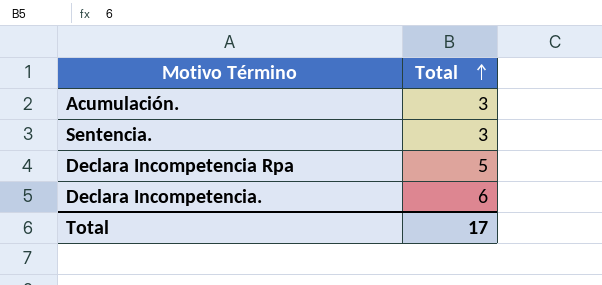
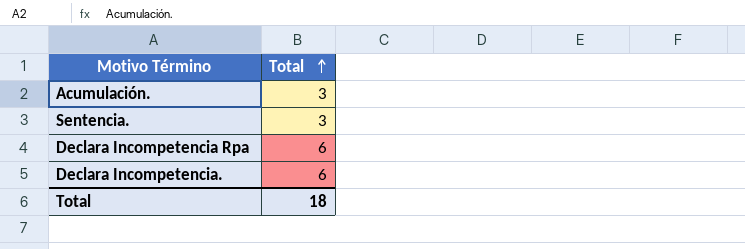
Declara Incompetencia Rpa | Total: 5 -> 6
Total | Total: 17 -> 18

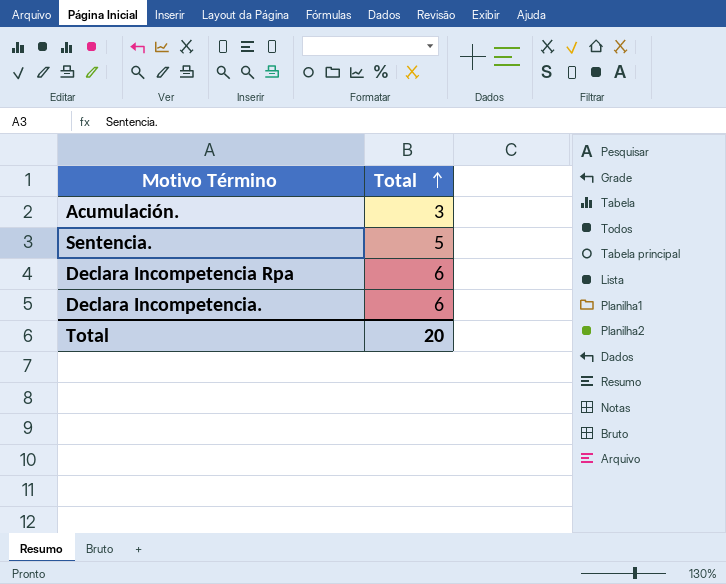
Sentencia. | Total: 3 -> 5
Total | Total: 18 -> 20

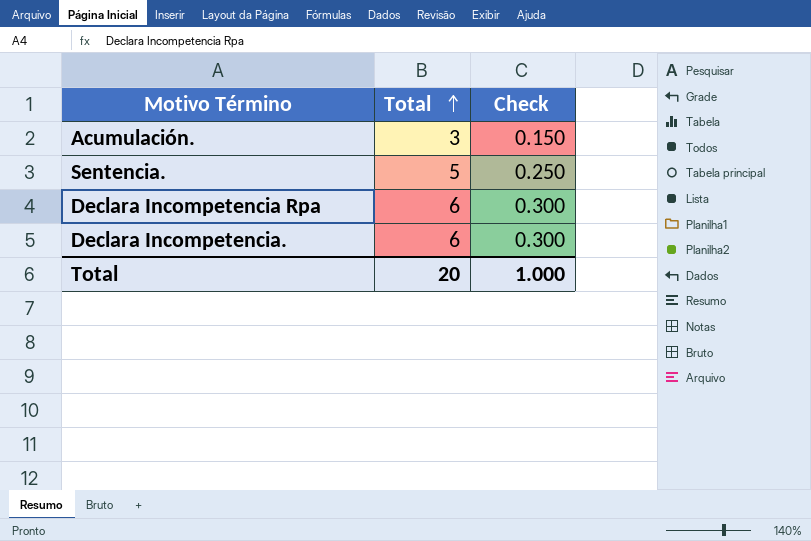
column Check | formula: none -> [Total] * 0.05

